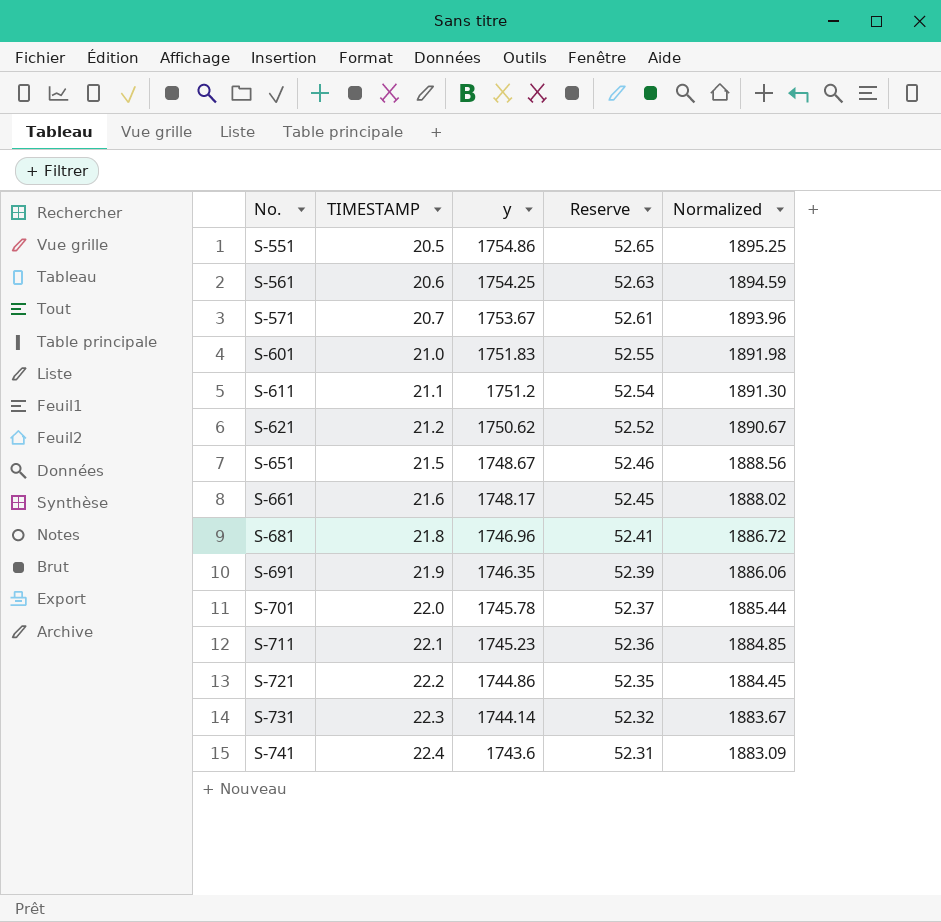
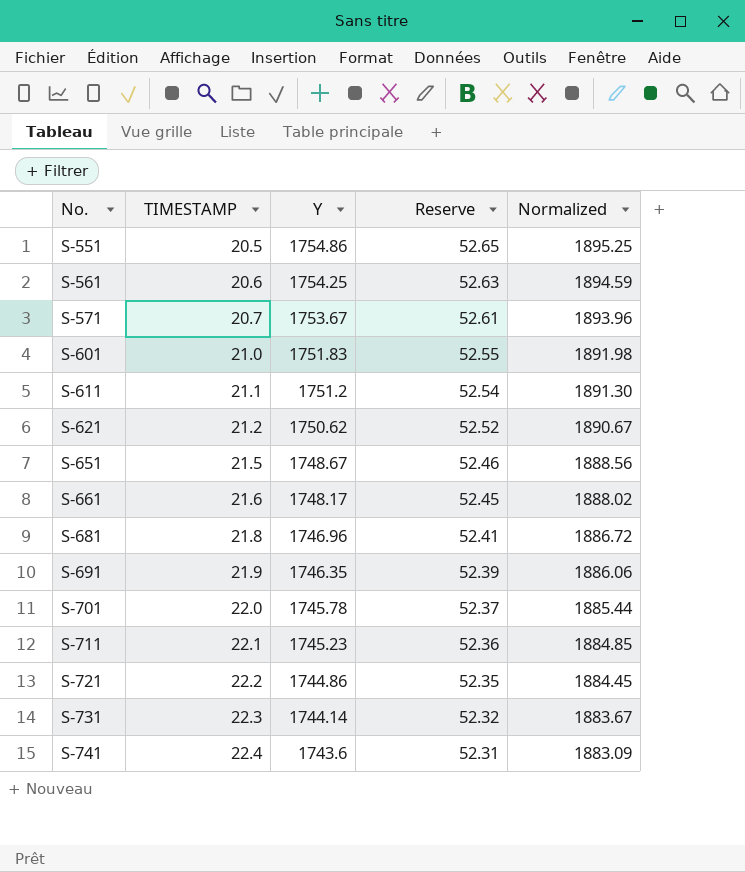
column name: y -> Y

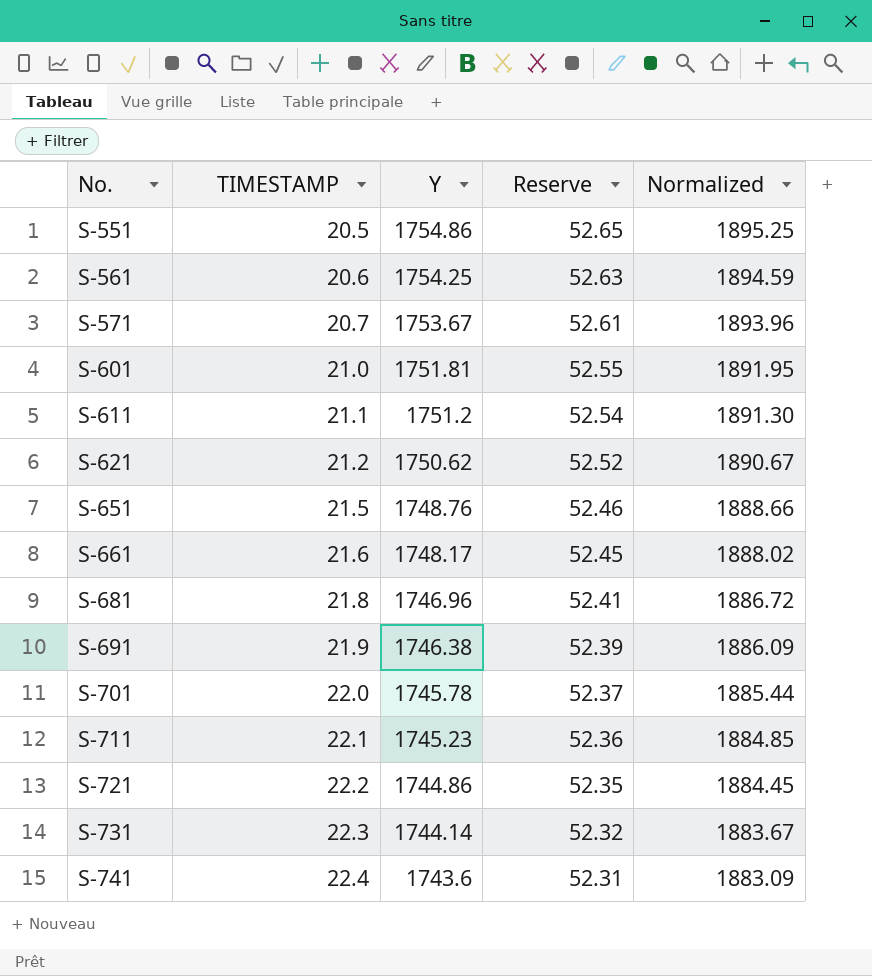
S-601 | Y: 1751.83 -> 1751.81
S-601 | Normalized: 1891.98 -> 1891.95
S-651 | Y: 1748.67 -> 1748.76
S-651 | Normalized: 1888.56 -> 1888.66
S-691 | Y: 1746.35 -> 1746.38
S-691 | Normalized: 1886.06 -> 1886.09

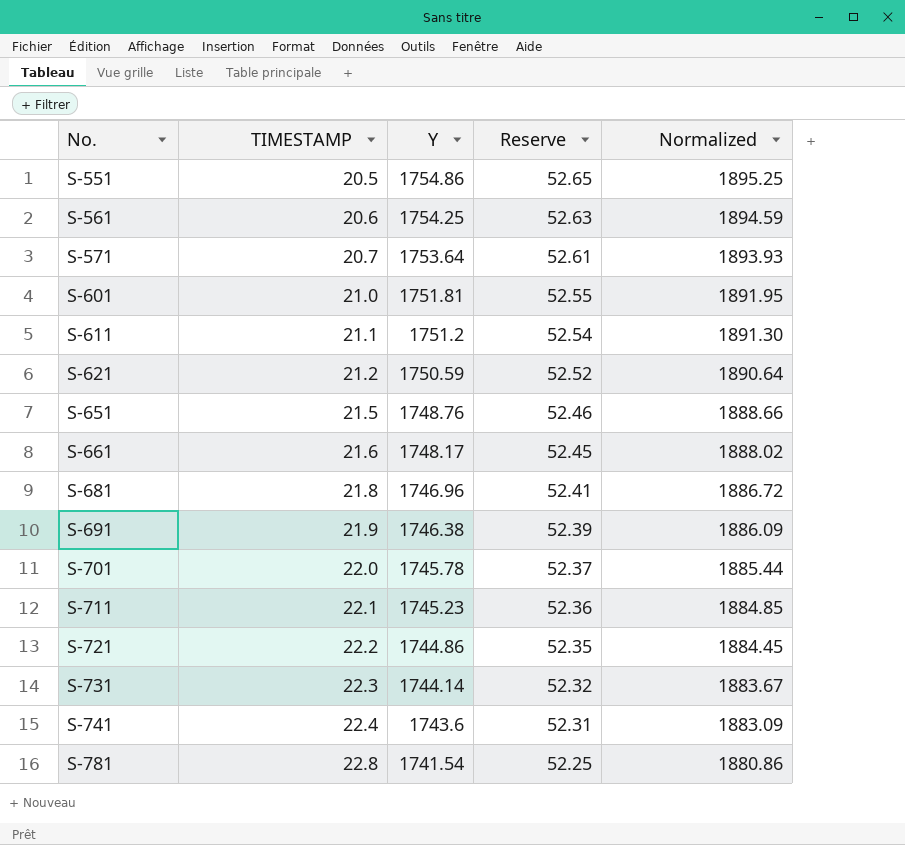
S-571 | Y: 1753.67 -> 1753.64
S-571 | Normalized: 1893.96 -> 1893.93
S-621 | Y: 1750.62 -> 1750.59
S-621 | Normalized: 1890.67 -> 1890.64
row S-781: none -> 22.8 | 1741.54 | 52.25 | 1880.86

